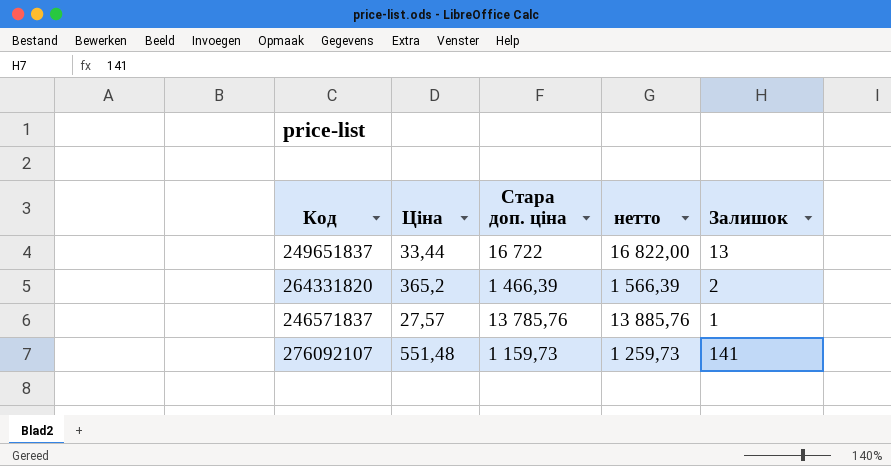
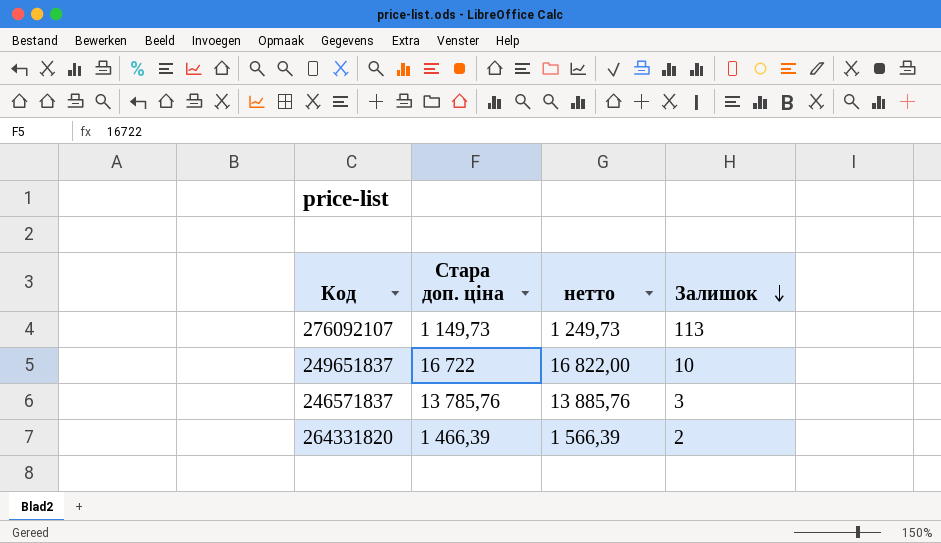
row order: none -> Залишок descending
column Ціна | position: 2 -> none
276092107 | Стара доп. ціна: 1 159,73 -> 1 149,73
276092107 | нетто: 1 259,73 -> 1 249,73
276092107 | Залишок: 141 -> 113
249651837 | Залишок: 13 -> 10
246571837 | Залишок: 1 -> 3

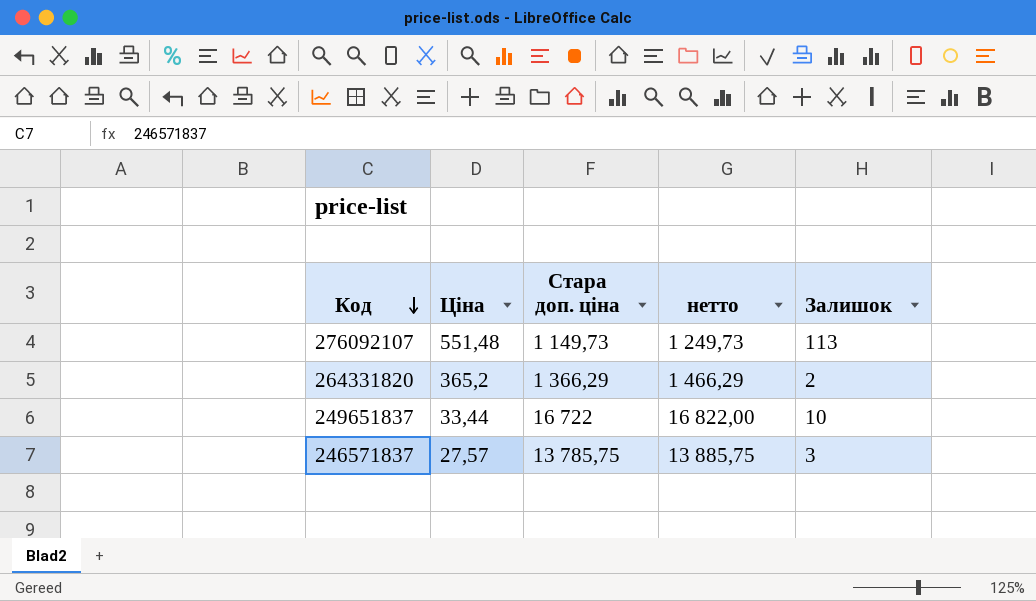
row order: Залишок descending -> Код descending
column Ціна | position: none -> 2
264331820 | Стара доп. ціна: 1 466,39 -> 1 366,29
264331820 | нетто: 1 566,39 -> 1 466,29
246571837 | Стара доп. ціна: 13 785,76 -> 13 785,75
246571837 | нетто: 13 885,76 -> 13 885,75

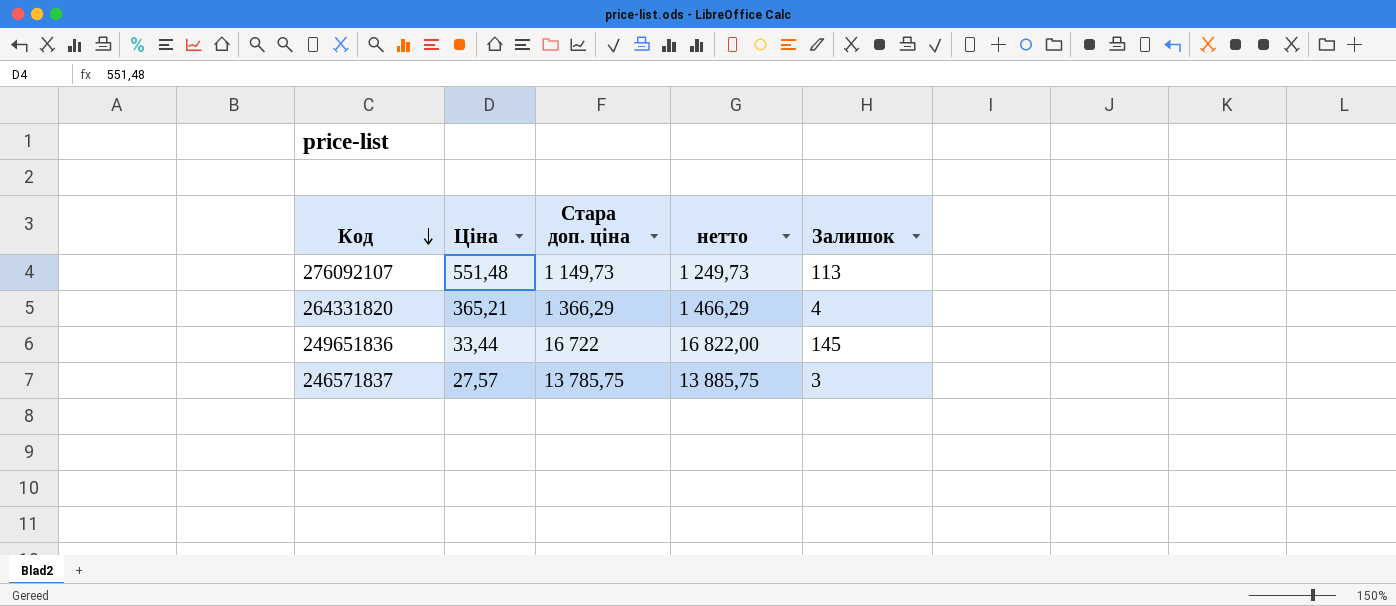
row 249651837: 33,44 | 16 722 | 16 822,00 | 10 -> none
264331820 | Ціна: 365,2 -> 365,21
264331820 | Залишок: 2 -> 4
row 249651836: none -> 33,44 | 16 722 | 16 822,00 | 145

